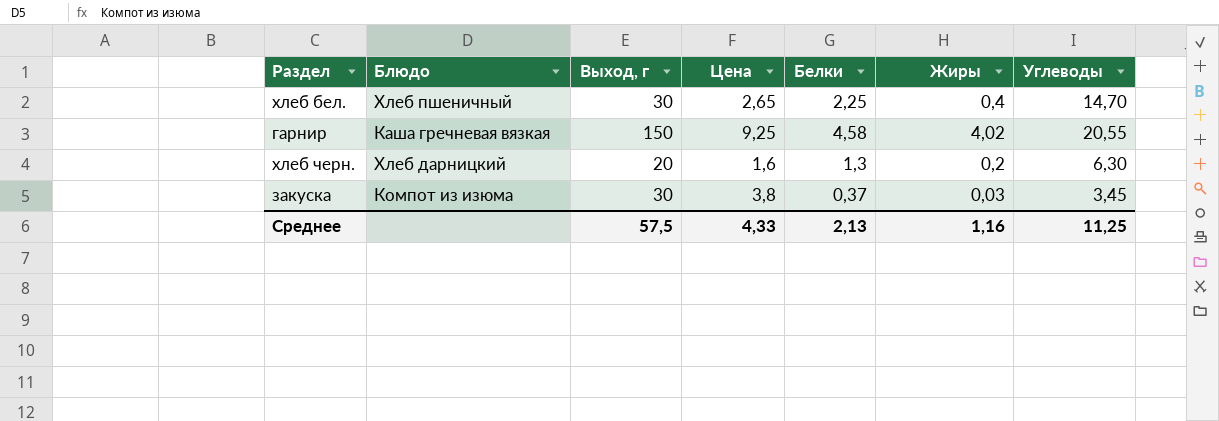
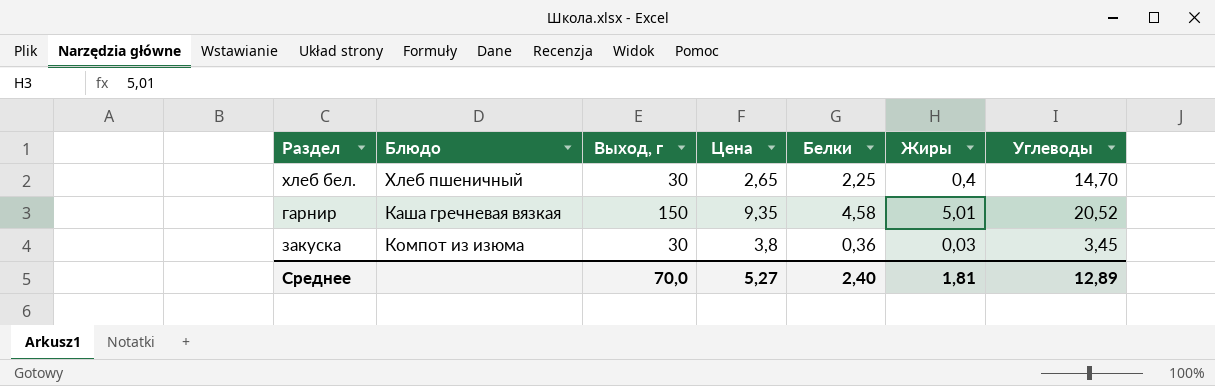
row хлеб черн.: Хлеб дарницкий | 20 | 1,6 | 1,3 | 0,2 | 6,30 -> none
гарнир | Цена: 9,25 -> 9,35
гарнир | Жиры: 4,02 -> 5,01
гарнир | Углеводы: 20,55 -> 20,52
закуска | Белки: 0,37 -> 0,36
Среднее | Выход, г: 57,5 -> 70,0
Среднее | Цена: 4,33 -> 5,27
Среднее | Белки: 2,13 -> 2,40
Среднее | Жиры: 1,16 -> 1,81
Среднее | Углеводы: 11,25 -> 12,89

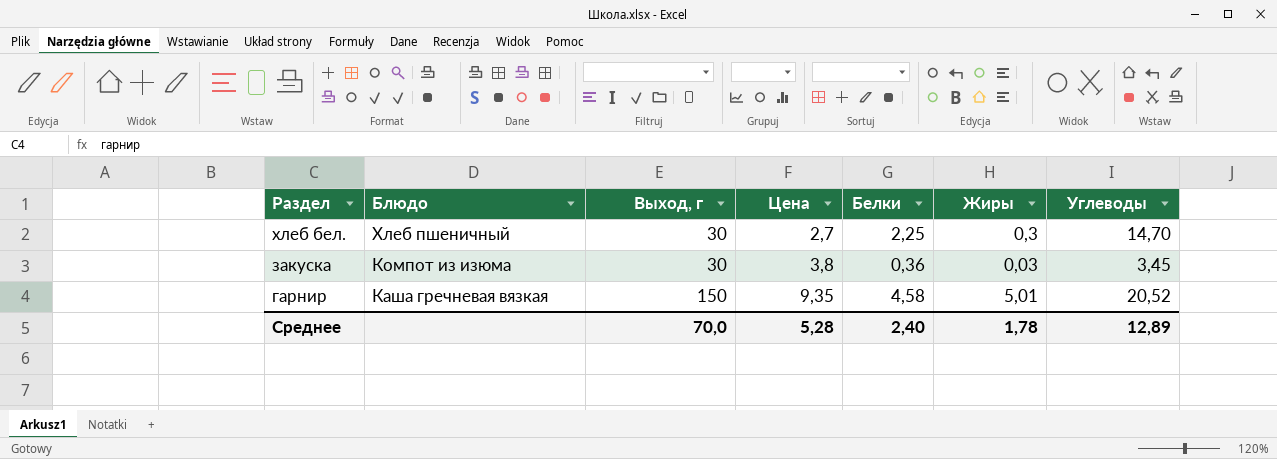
row order: none -> Раздел descending
хлеб бел. | Цена: 2,65 -> 2,7
хлеб бел. | Жиры: 0,4 -> 0,3
Среднее | Цена: 5,27 -> 5,28
Среднее | Жиры: 1,81 -> 1,78

